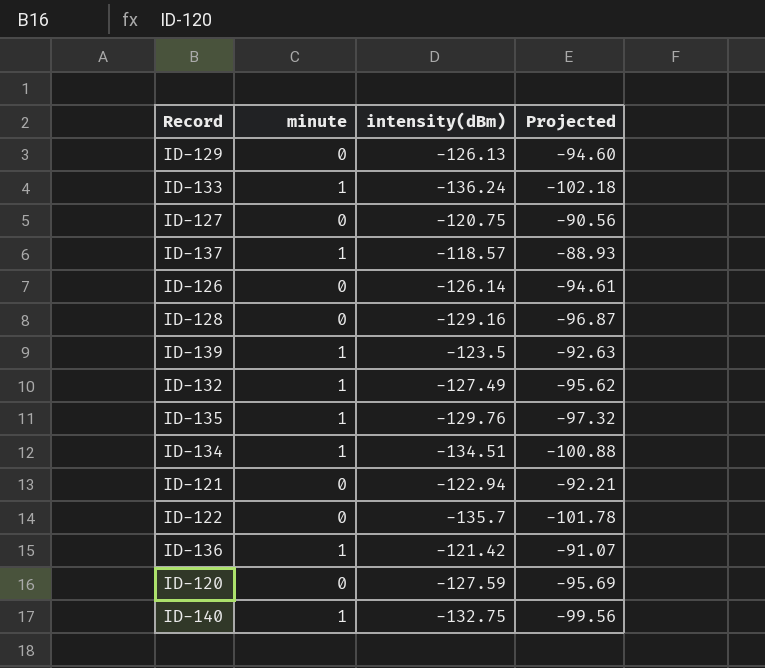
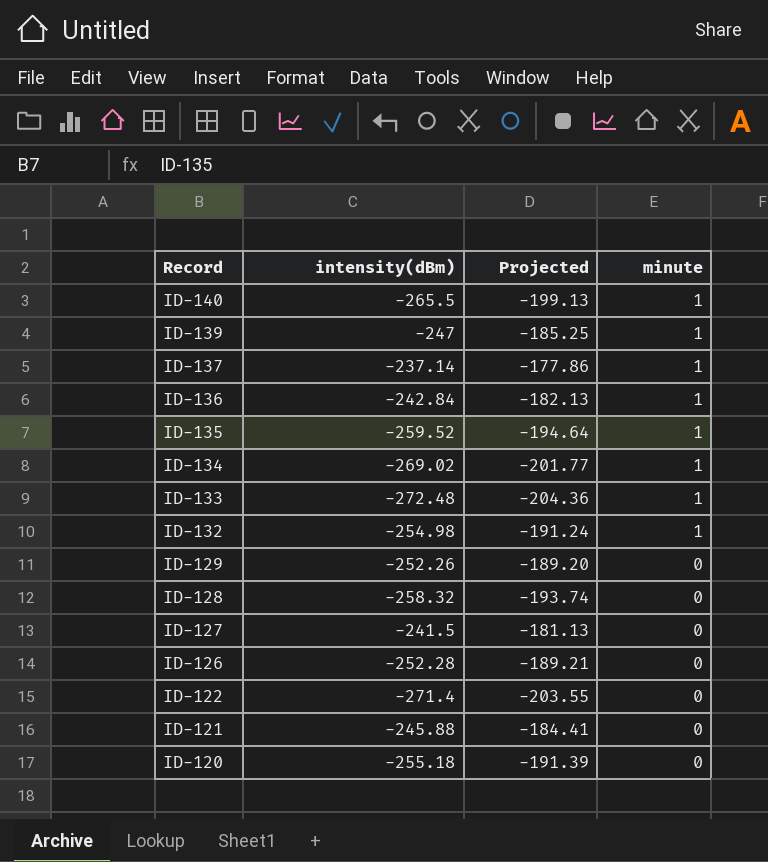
row order: none -> Record descending
column minute | position: 2 -> 4
ID-140 | intensity(dBm): -132.75 -> -265.5
ID-140 | Projected: -99.56 -> -199.13
ID-139 | intensity(dBm): -123.5 -> -247
ID-139 | Projected: -92.63 -> -185.25
ID-137 | intensity(dBm): -118.57 -> -237.14
ID-137 | Projected: -88.93 -> -177.86
ID-136 | intensity(dBm): -121.42 -> -242.84
ID-136 | Projected: -91.07 -> -182.13
ID-135 | intensity(dBm): -129.76 -> -259.52
ID-135 | Projected: -97.32 -> -194.64
ID-134 | intensity(dBm): -134.51 -> -269.02
ID-134 | Projected: -100.88 -> -201.77
ID-133 | intensity(dBm): -136.24 -> -272.48
ID-133 | Projected: -102.18 -> -204.36
ID-132 | intensity(dBm): -127.49 -> -254.98
ID-132 | Projected: -95.62 -> -191.24
ID-129 | intensity(dBm): -126.13 -> -252.26
ID-129 | Projected: -94.60 -> -189.20
ID-128 | intensity(dBm): -129.16 -> -258.32
ID-128 | Projected: -96.87 -> -193.74
ID-127 | intensity(dBm): -120.75 -> -241.5
ID-127 | Projected: -90.56 -> -181.13
ID-126 | intensity(dBm): -126.14 -> -252.28
ID-126 | Projected: -94.61 -> -189.21
ID-122 | intensity(dBm): -135.7 -> -271.4
ID-122 | Projected: -101.78 -> -203.55
ID-121 | intensity(dBm): -122.94 -> -245.88
ID-121 | Projected: -92.21 -> -184.41
ID-120 | intensity(dBm): -127.59 -> -255.18
ID-120 | Projected: -95.69 -> -191.39

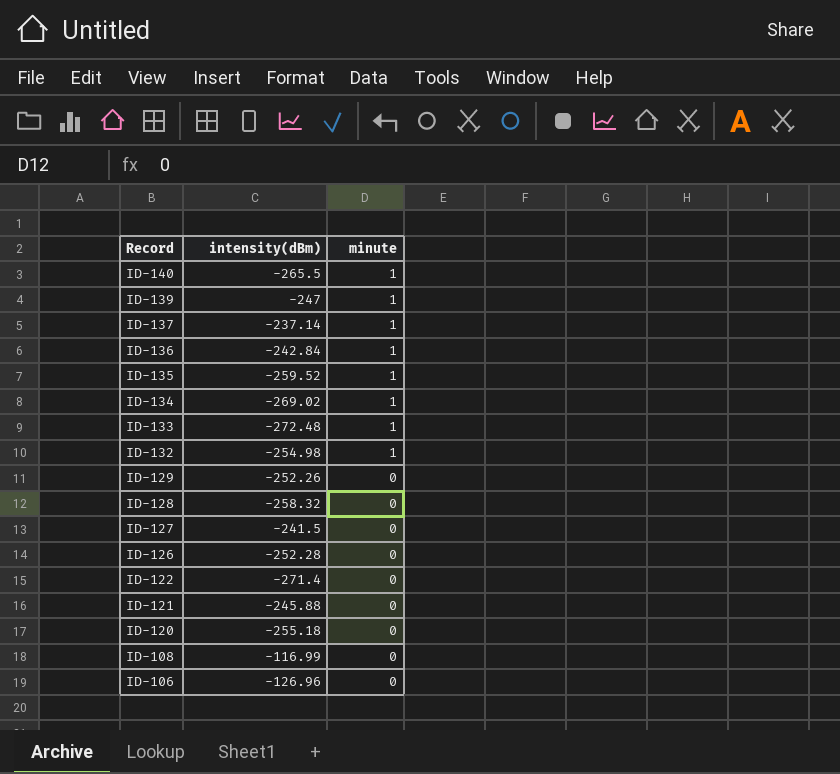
column Projected | formula: [intensity(dBm)] * 0.75 -> none
row ID-108: none -> -116.99 | 0
row ID-106: none -> -126.96 | 0

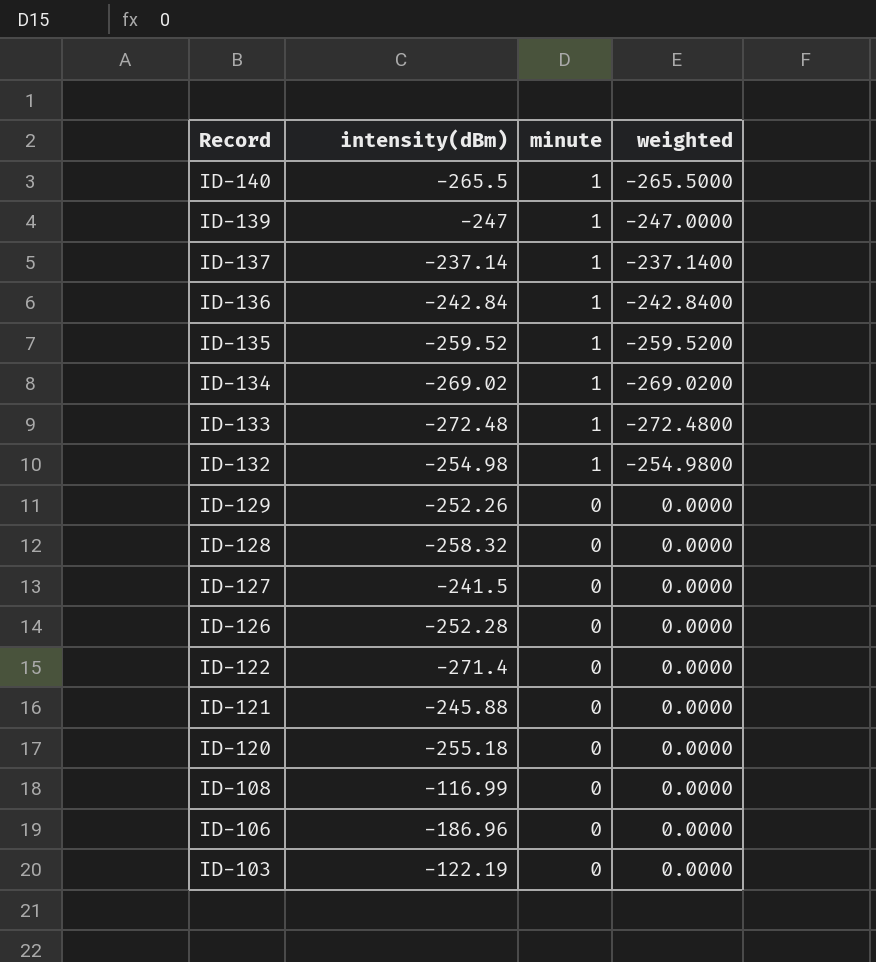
column weighted | formula: none -> [intensity(dBm)] * [minute]
ID-106 | intensity(dBm): -126.96 -> -186.96
row ID-103: none -> -122.19 | 0 | 0.0000

